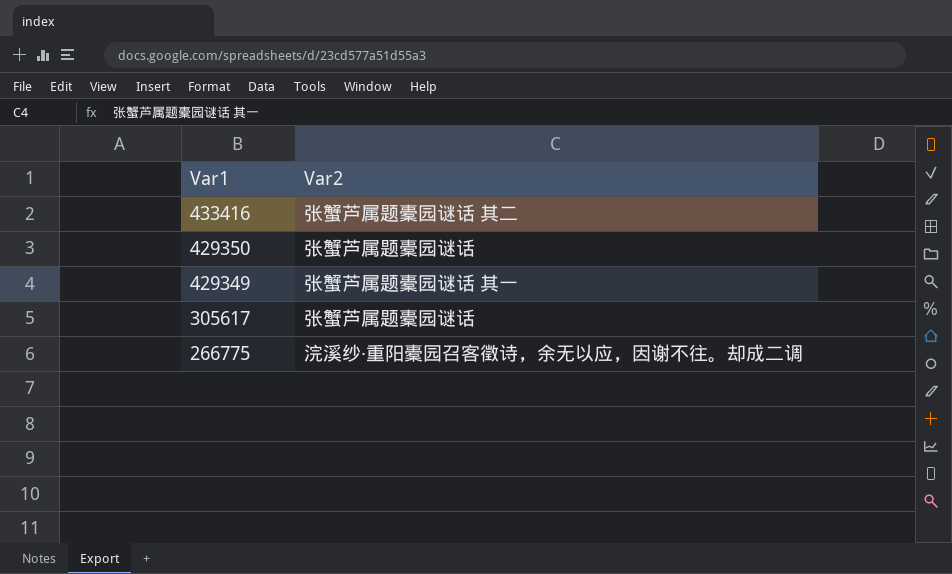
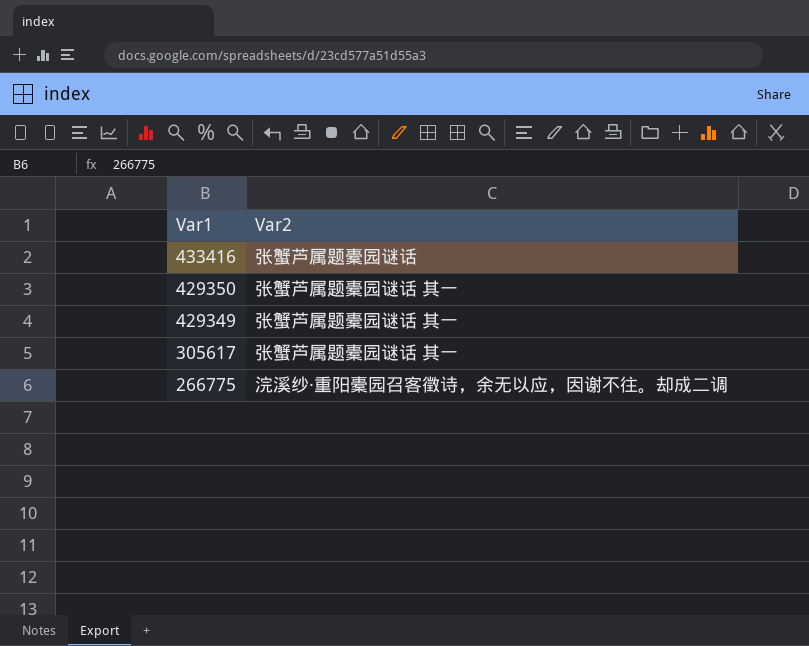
433416 | Var2: 张蟹芦属题橐园谜话 其二 -> 张蟹芦属题橐园谜话
429350 | Var2: 张蟹芦属题橐园谜话 -> 张蟹芦属题橐园谜话 其一
305617 | Var2: 张蟹芦属题橐园谜话 -> 张蟹芦属题橐园谜话 其一

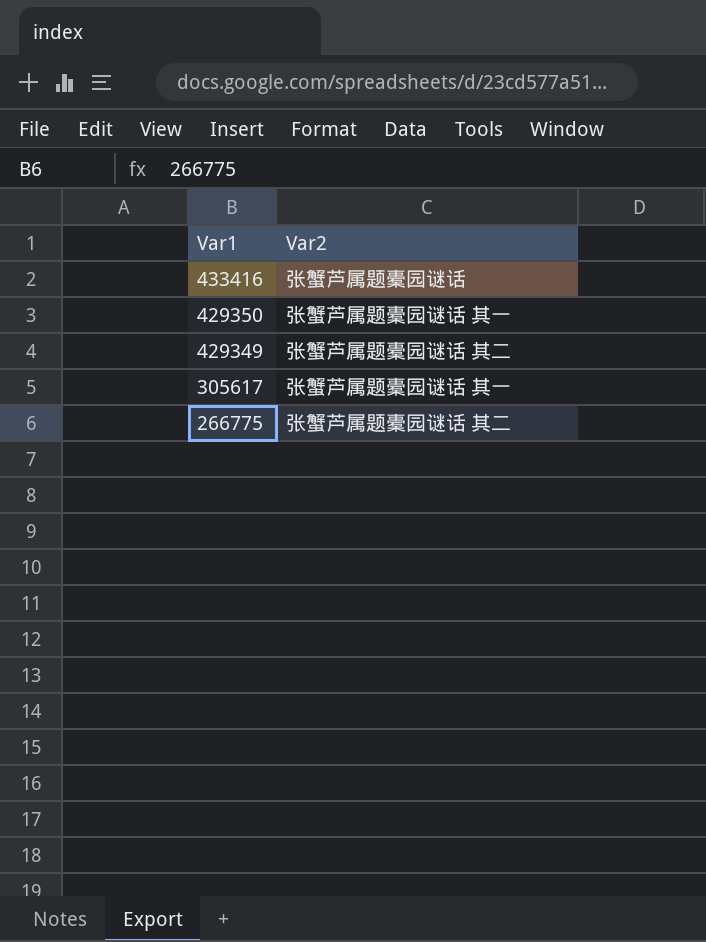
429349 | Var2: 张蟹芦属题橐园谜话 其一 -> 张蟹芦属题橐园谜话 其二
266775 | Var2: 浣溪纱·重阳橐园召客徵诗，余无以应，因谢不往。却成二调 -> 张蟹芦属题橐园谜话 其二

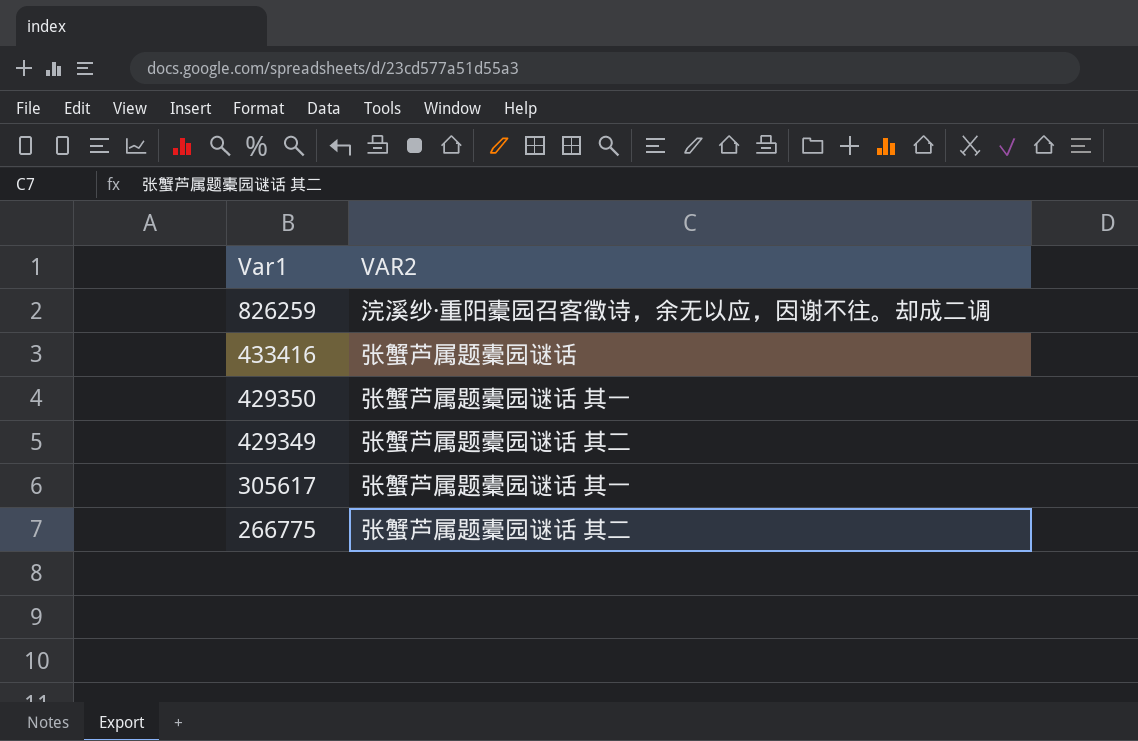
column name: Var2 -> VAR2
row 826259: none -> 浣溪纱·重阳橐园召客徵诗，余无以应，因谢不往。却成二调

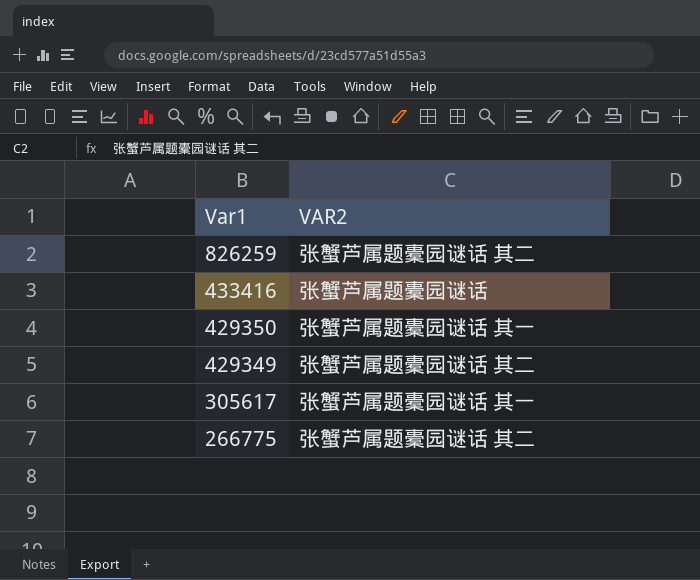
826259 | VAR2: 浣溪纱·重阳橐园召客徵诗，余无以应，因谢不往。却成二调 -> 张蟹芦属题橐园谜话 其二

